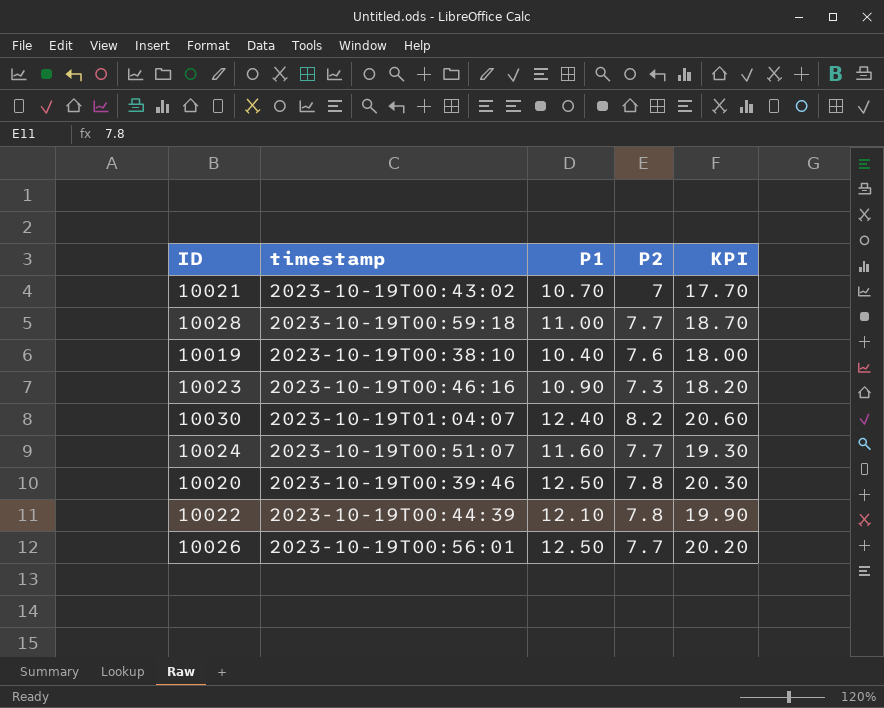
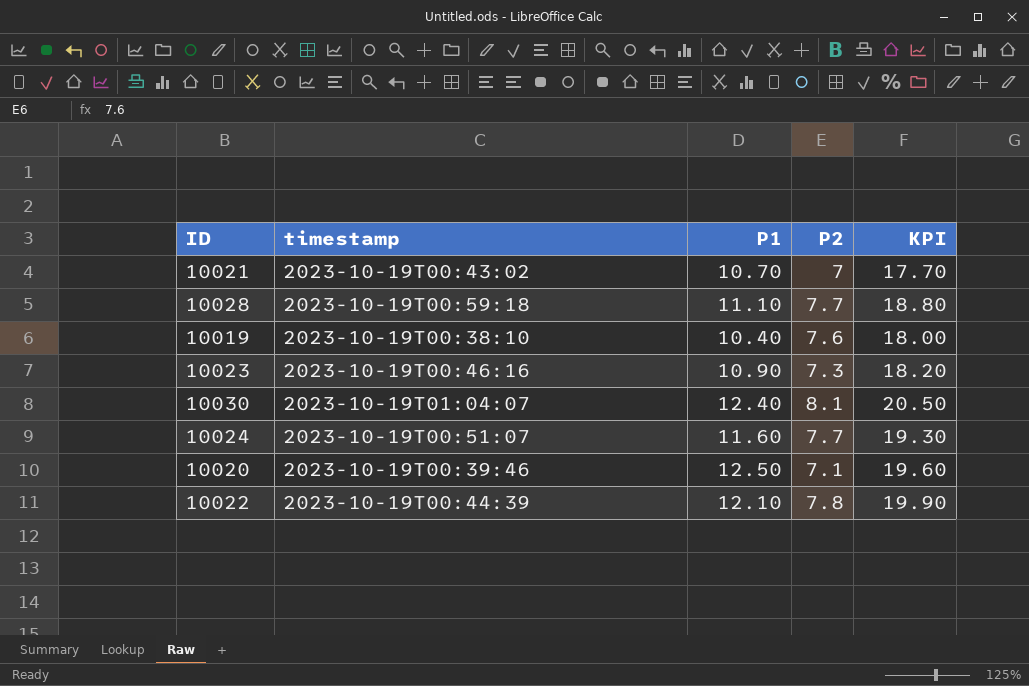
row 10026: 2023-10-19T00:56:01 | 12.50 | 7.7 | 20.20 -> none
10028 | P1: 11.00 -> 11.10
10028 | KPI: 18.70 -> 18.80
10030 | P2: 8.2 -> 8.1
10030 | KPI: 20.60 -> 20.50
10020 | P2: 7.8 -> 7.1
10020 | KPI: 20.30 -> 19.60

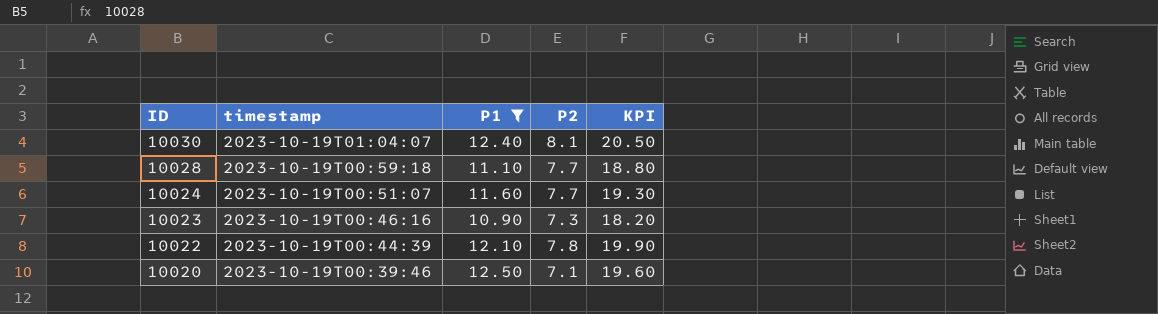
filter: none -> P1 >= 10.90
row order: none -> ID descending

